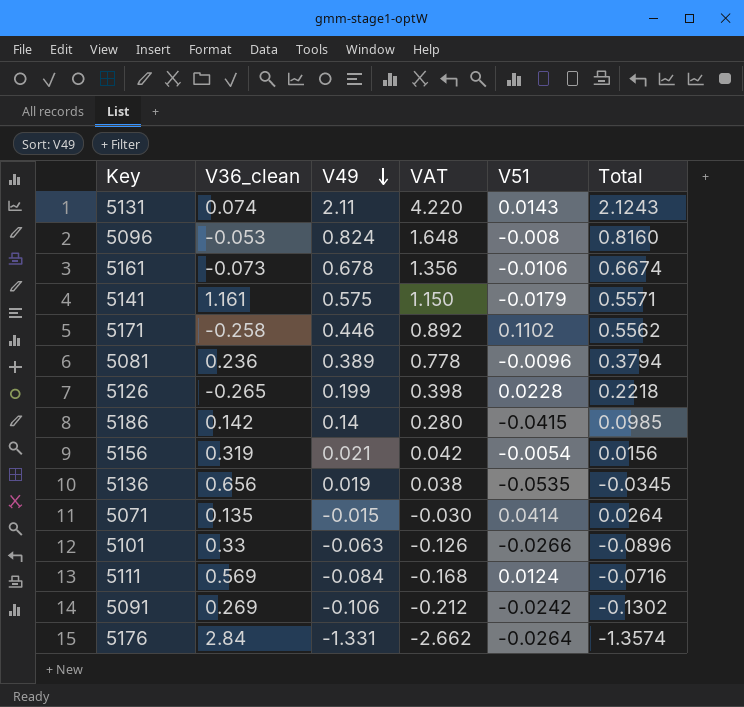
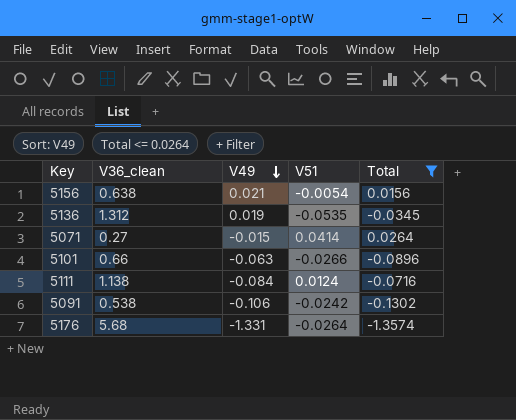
filter: none -> Total <= 0.0264
column VAT | formula: [V49] * 2 -> none
5156 | V36_clean: 0.319 -> 0.638
5136 | V36_clean: 0.656 -> 1.312
5071 | V36_clean: 0.135 -> 0.27
5101 | V36_clean: 0.33 -> 0.66
5111 | V36_clean: 0.569 -> 1.138
5091 | V36_clean: 0.269 -> 0.538
5176 | V36_clean: 2.84 -> 5.68

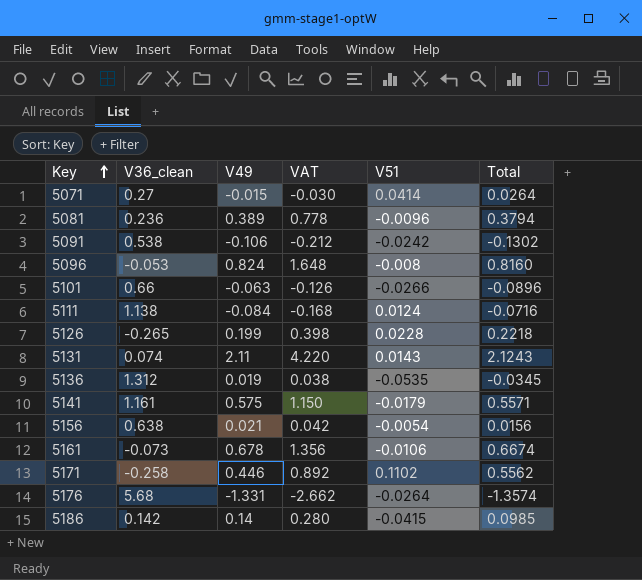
filter: Total <= 0.0264 -> none
row order: V49 descending -> Key ascending
column VAT | formula: none -> [V49] * 2

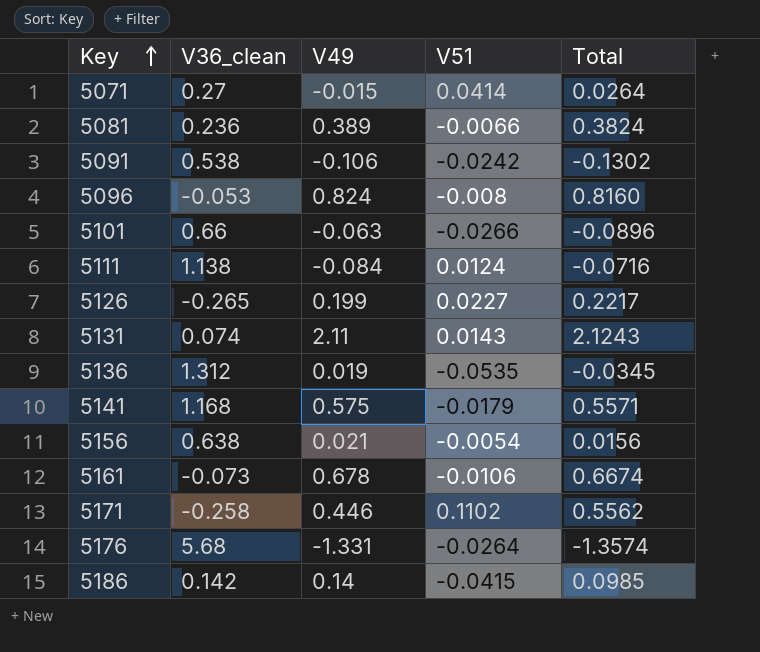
column VAT | formula: [V49] * 2 -> none
5081 | V51: -0.0096 -> -0.0066
5081 | Total: 0.3794 -> 0.3824
5126 | V51: 0.0228 -> 0.0227
5126 | Total: 0.2218 -> 0.2217
5141 | V36_clean: 1.161 -> 1.168

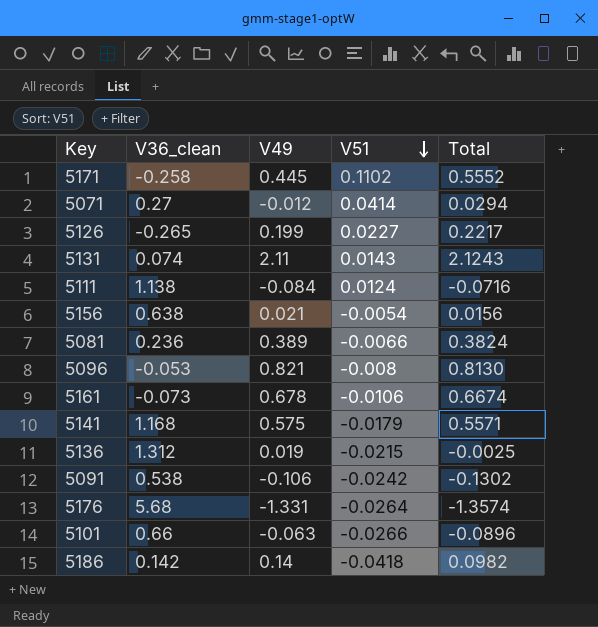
row order: Key ascending -> V51 descending
5171 | V49: 0.446 -> 0.445
5171 | Total: 0.5562 -> 0.5552
5071 | V49: -0.015 -> -0.012
5071 | Total: 0.0264 -> 0.0294
5096 | V49: 0.824 -> 0.821
5096 | Total: 0.8160 -> 0.8130
5136 | V51: -0.0535 -> -0.0215
5136 | Total: -0.0345 -> -0.0025
5186 | V51: -0.0415 -> -0.0418
5186 | Total: 0.0985 -> 0.0982

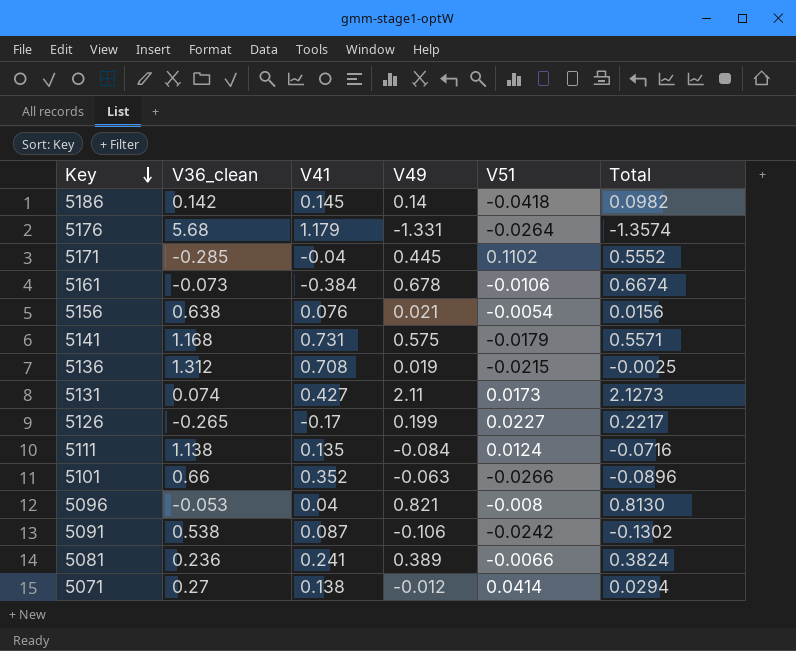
row order: V51 descending -> Key descending
column V41 | position: none -> 3
5171 | V36_clean: -0.258 -> -0.285
5131 | V51: 0.0143 -> 0.0173
5131 | Total: 2.1243 -> 2.1273

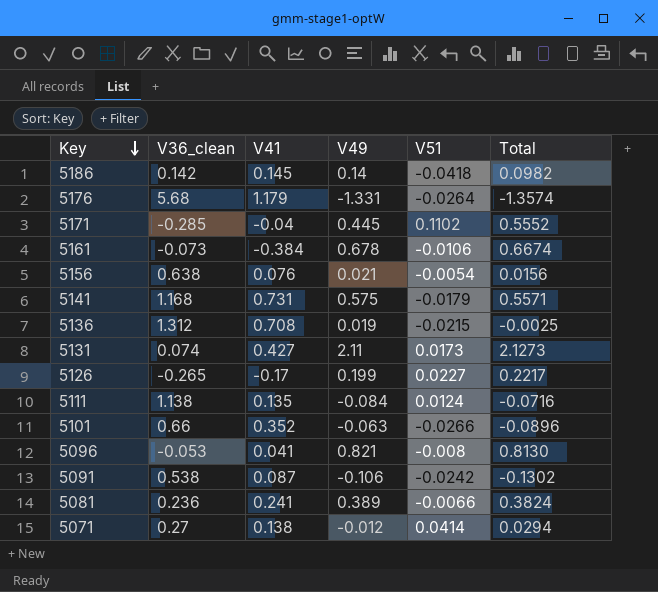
5096 | V41: 0.04 -> 0.041

